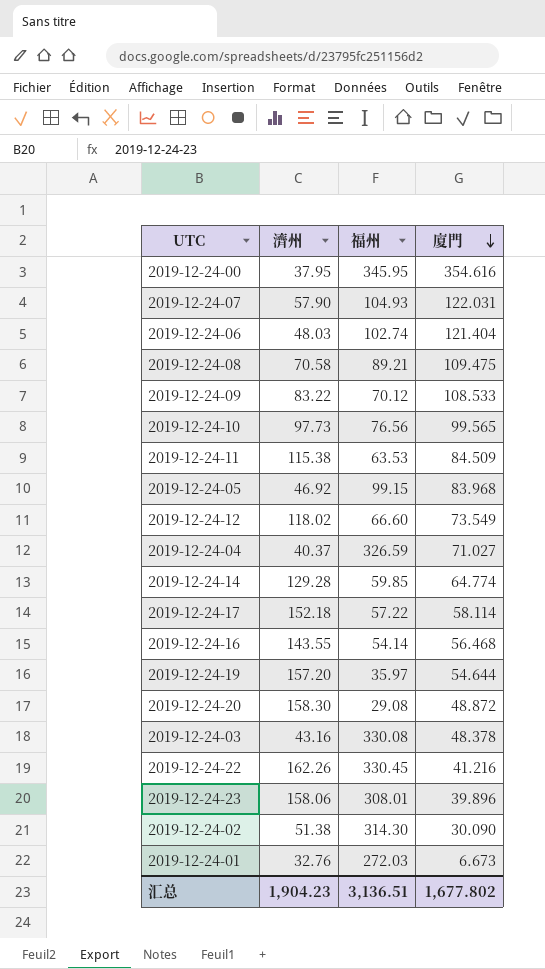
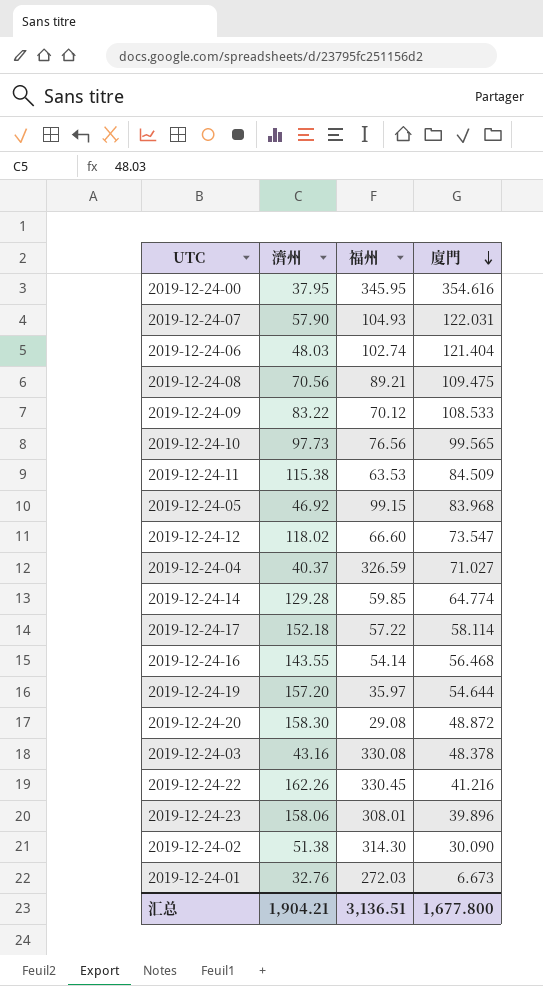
2019-12-24-08 | 濟州: 70.58 -> 70.56
2019-12-24-12 | 廈門: 73.549 -> 73.547
汇总 | 濟州: 1,904.23 -> 1,904.21
汇总 | 廈門: 1,677.802 -> 1,677.800

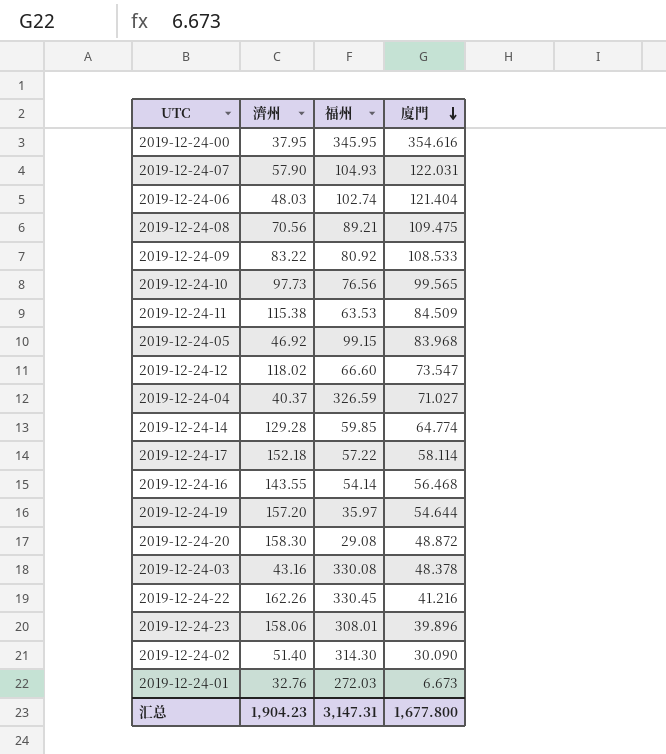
2019-12-24-09 | 福州: 70.12 -> 80.92
2019-12-24-02 | 濟州: 51.38 -> 51.40
汇总 | 濟州: 1,904.21 -> 1,904.23
汇总 | 福州: 3,136.51 -> 3,147.31

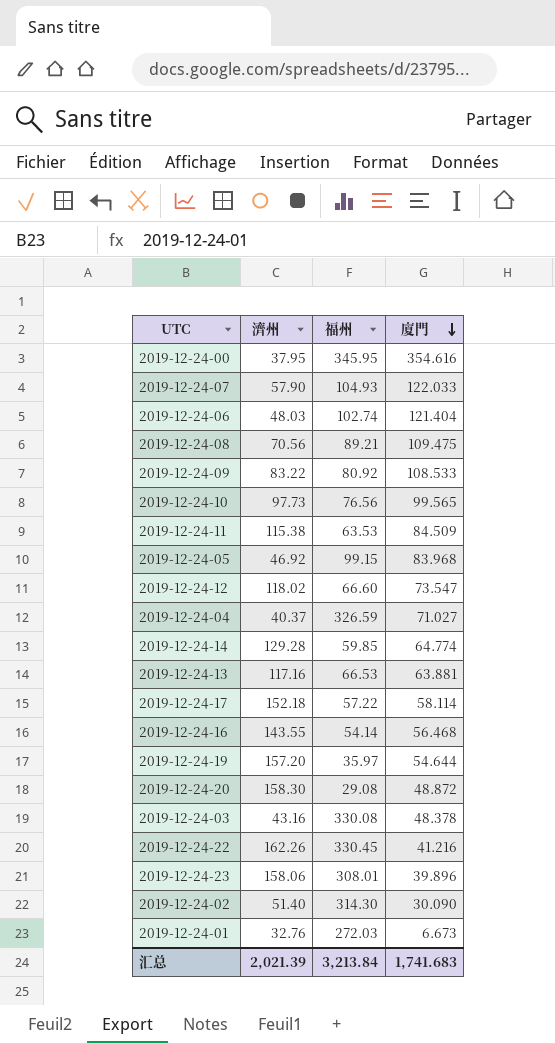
2019-12-24-07 | 廈門: 122.031 -> 122.033
row 2019-12-24-13: none -> 117.16 | 66.53 | 63.881
汇总 | 濟州: 1,904.23 -> 2,021.39
汇总 | 福州: 3,147.31 -> 3,213.84
汇总 | 廈門: 1,677.800 -> 1,741.683

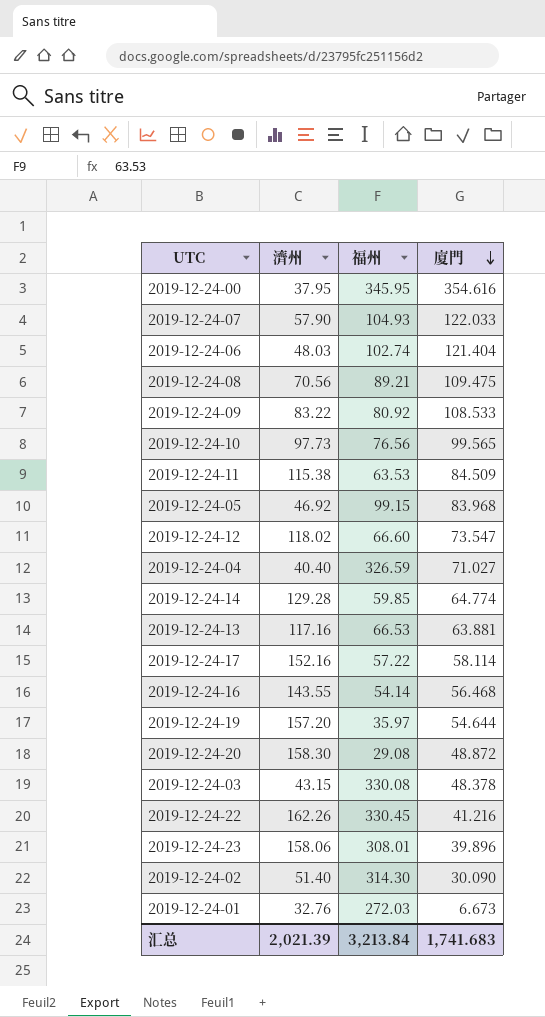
2019-12-24-04 | 濟州: 40.37 -> 40.40
2019-12-24-17 | 濟州: 152.18 -> 152.16
2019-12-24-03 | 濟州: 43.16 -> 43.15

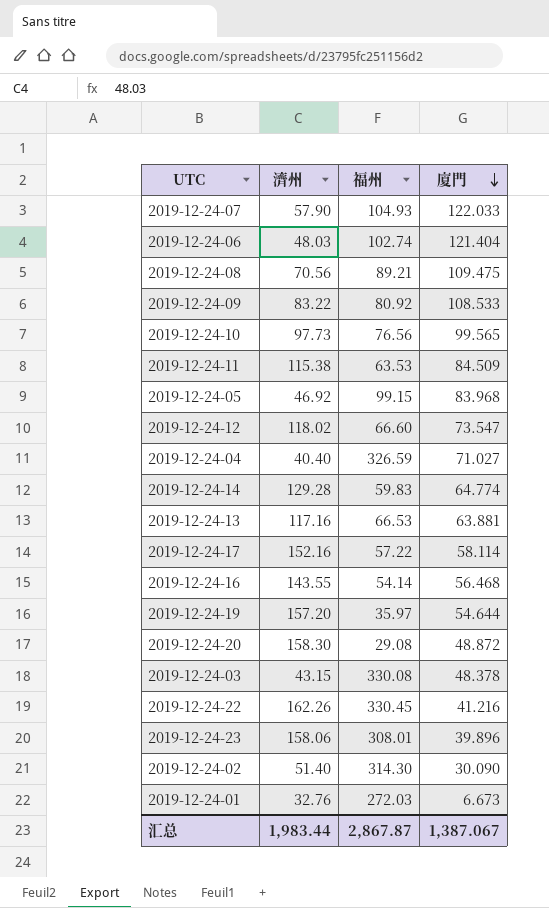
row 2019-12-24-00: 37.95 | 345.95 | 354.616 -> none
2019-12-24-14 | 福州: 59.85 -> 59.83
汇总 | 濟州: 2,021.39 -> 1,983.44
汇总 | 福州: 3,213.84 -> 2,867.87
汇总 | 廈門: 1,741.683 -> 1,387.067

